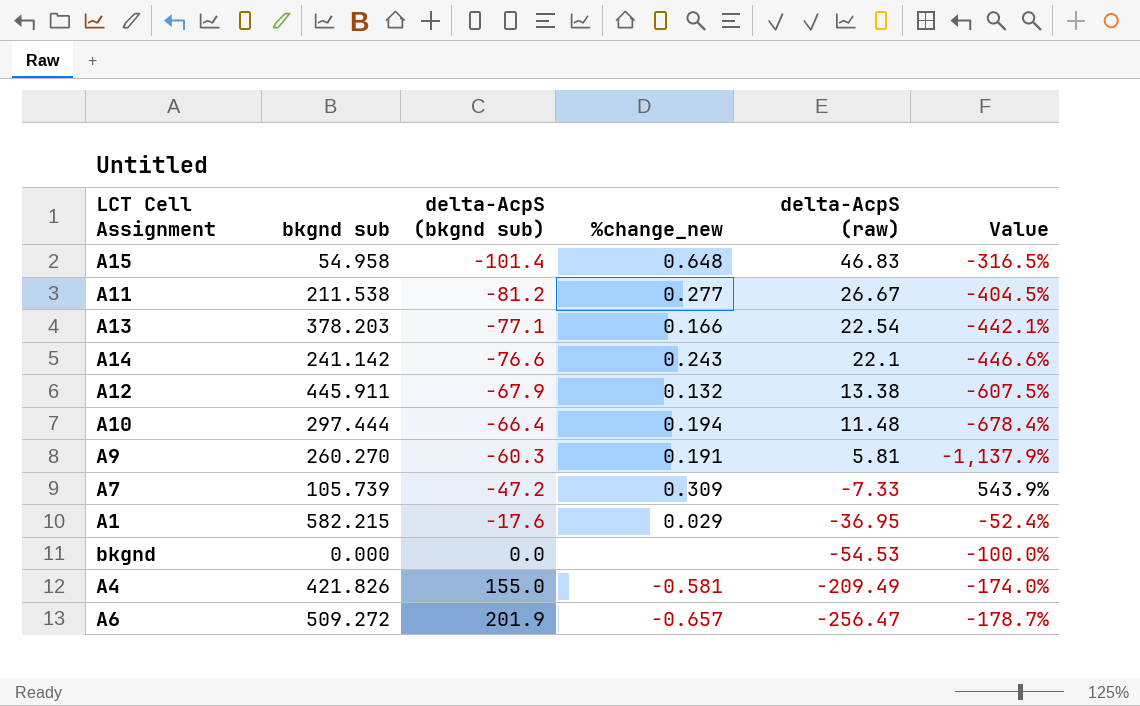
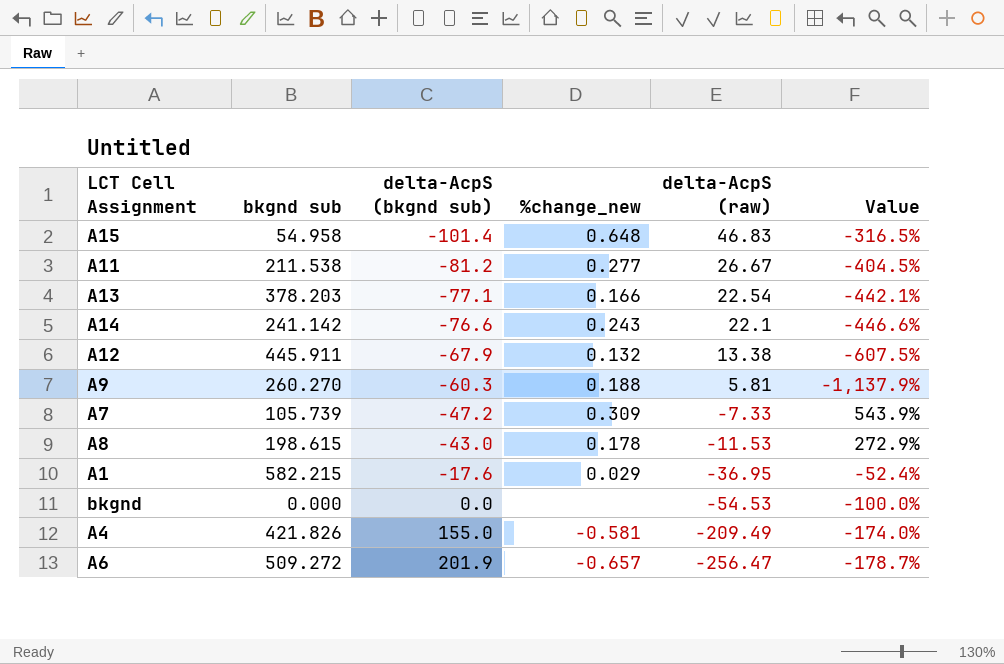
row A10: 297.444 | -66.4 | 0.194 | 11.48 | -678.4% -> none
A9 | %change_new: 0.191 -> 0.188
row A8: none -> 198.615 | -43.0 | 0.178 | -11.53 | 272.9%

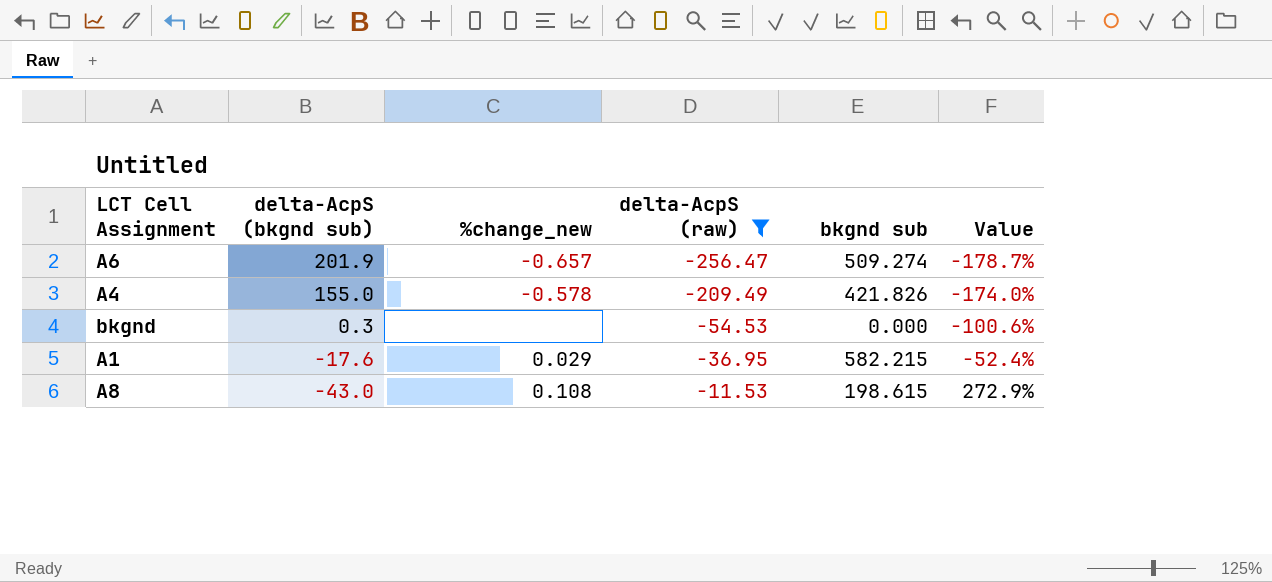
filter: none -> delta-AcpS (raw) <= -11.53
row order: delta-AcpS (bkgnd sub) ascending -> delta-AcpS (bkgnd sub) descending
column bkgnd sub | position: 2 -> 5
A6 | bkgnd sub: 509.272 -> 509.274
A4 | %change_new: -0.581 -> -0.578
bkgnd | delta-AcpS (bkgnd sub): 0.0 -> 0.3
bkgnd | Value: -100.0% -> -100.6%
A8 | %change_new: 0.178 -> 0.108

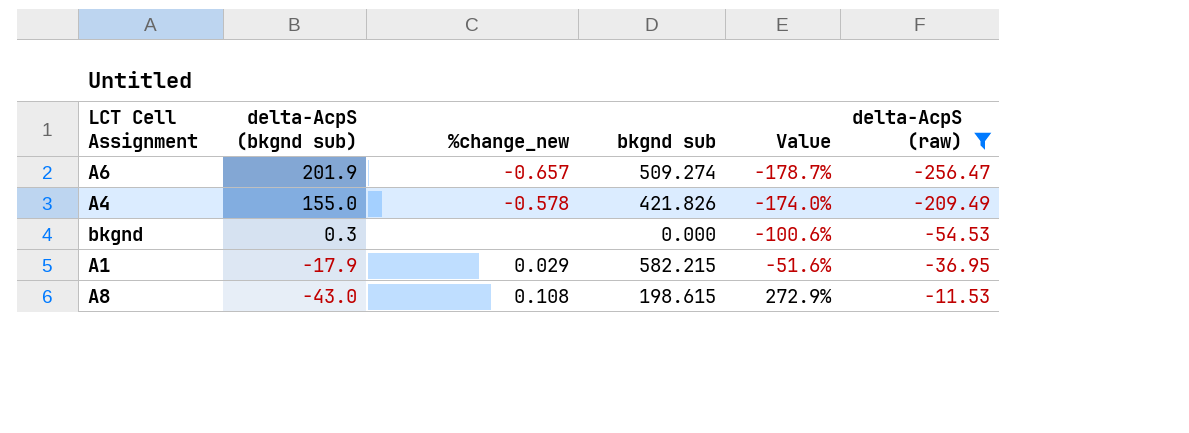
column delta-AcpS (raw) | position: 4 -> 6
A1 | delta-AcpS (bkgnd sub): -17.6 -> -17.9
A1 | Value: -52.4% -> -51.6%

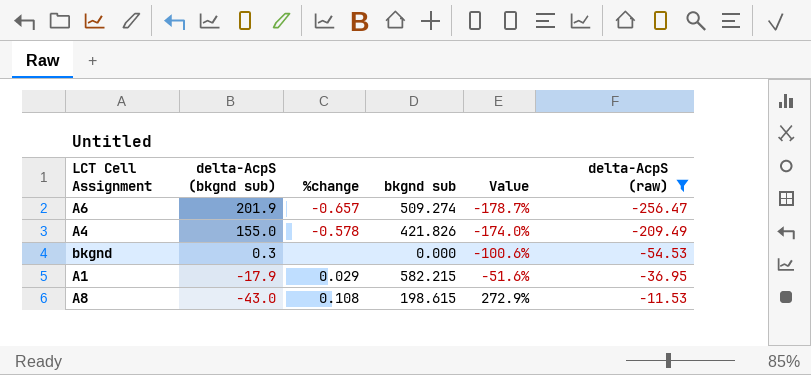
column name: %change_new -> %change

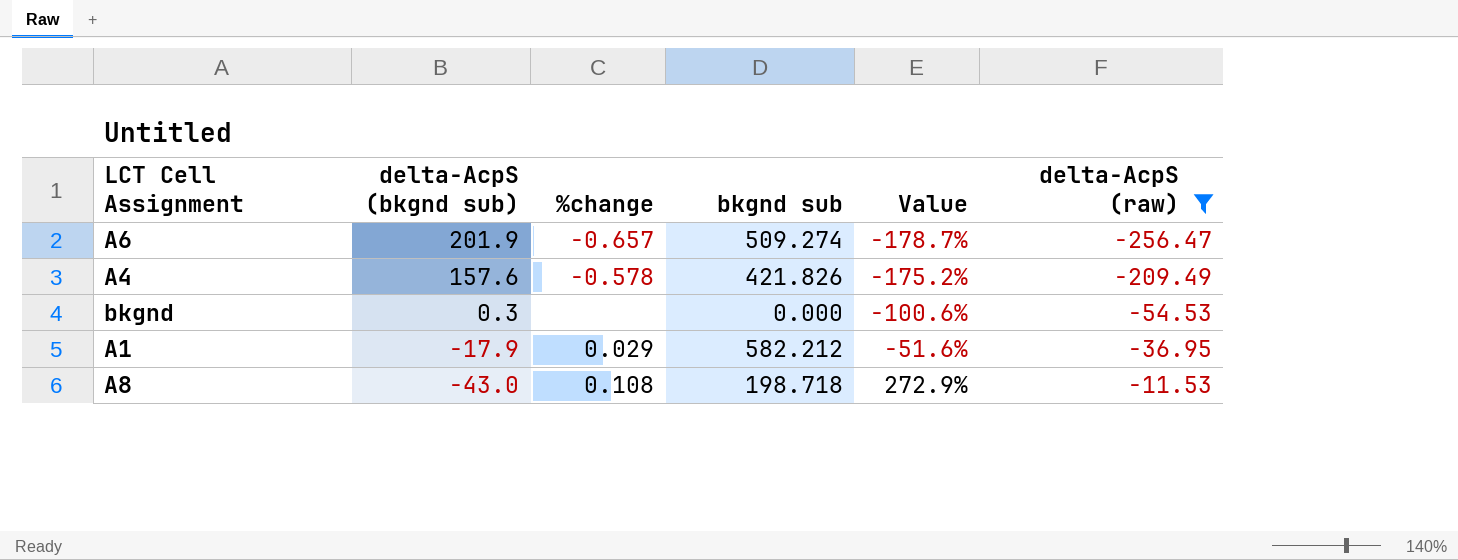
A4 | delta-AcpS (bkgnd sub): 155.0 -> 157.6
A4 | Value: -174.0% -> -175.2%
A1 | bkgnd sub: 582.215 -> 582.212
A8 | bkgnd sub: 198.615 -> 198.718

